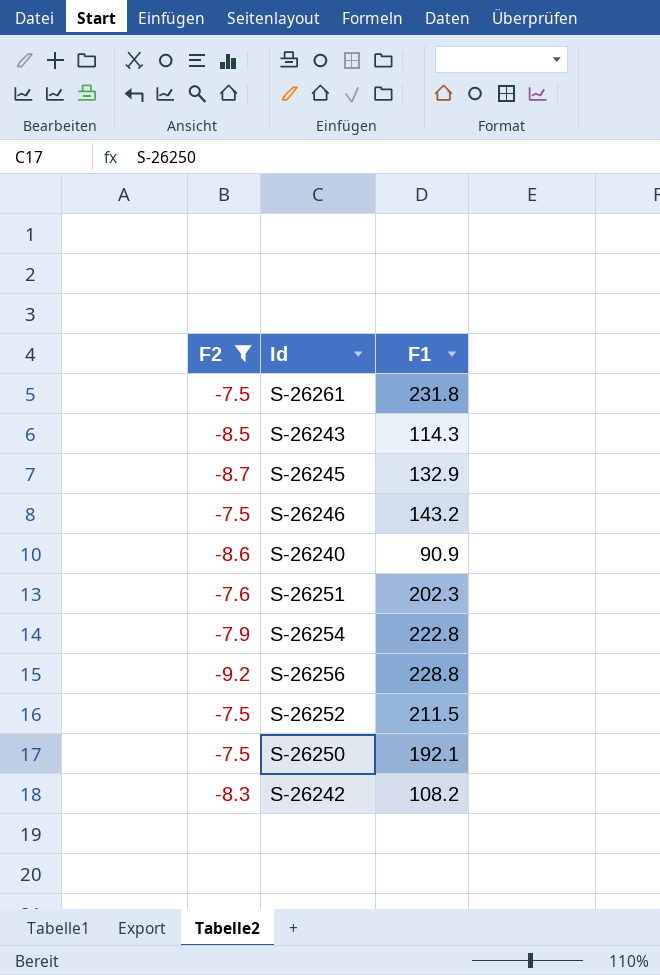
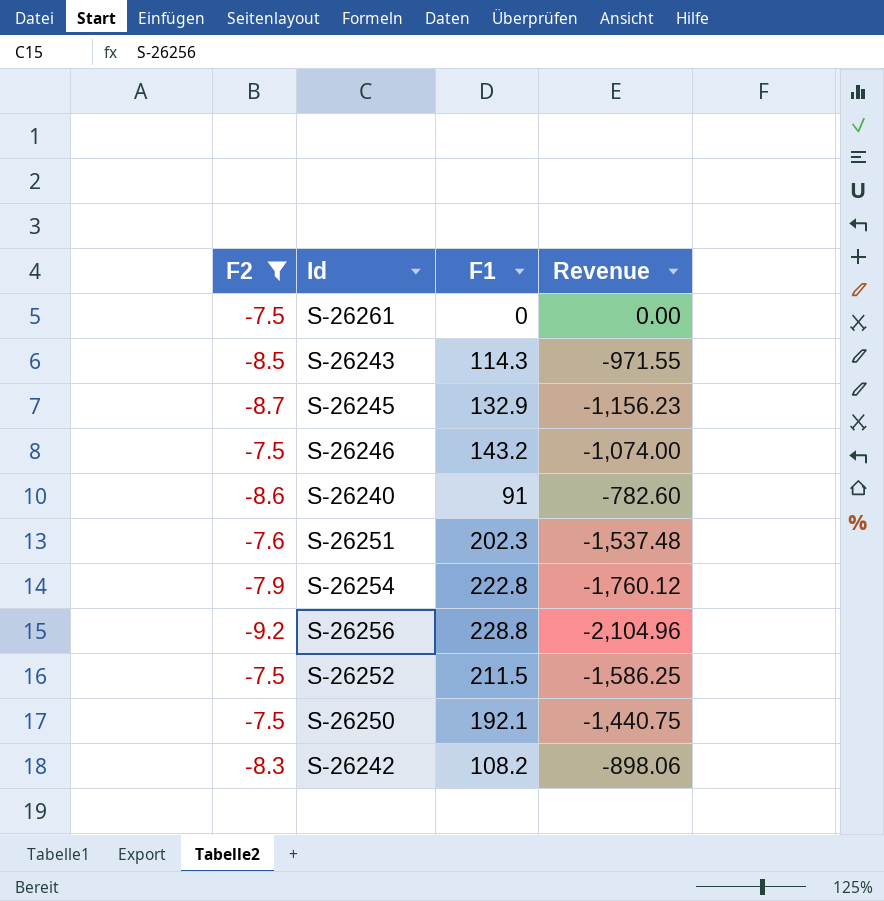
column Revenue | formula: none -> [F2] * [F1]
S-26261 | F1: 231.8 -> 0
S-26240 | F1: 90.9 -> 91

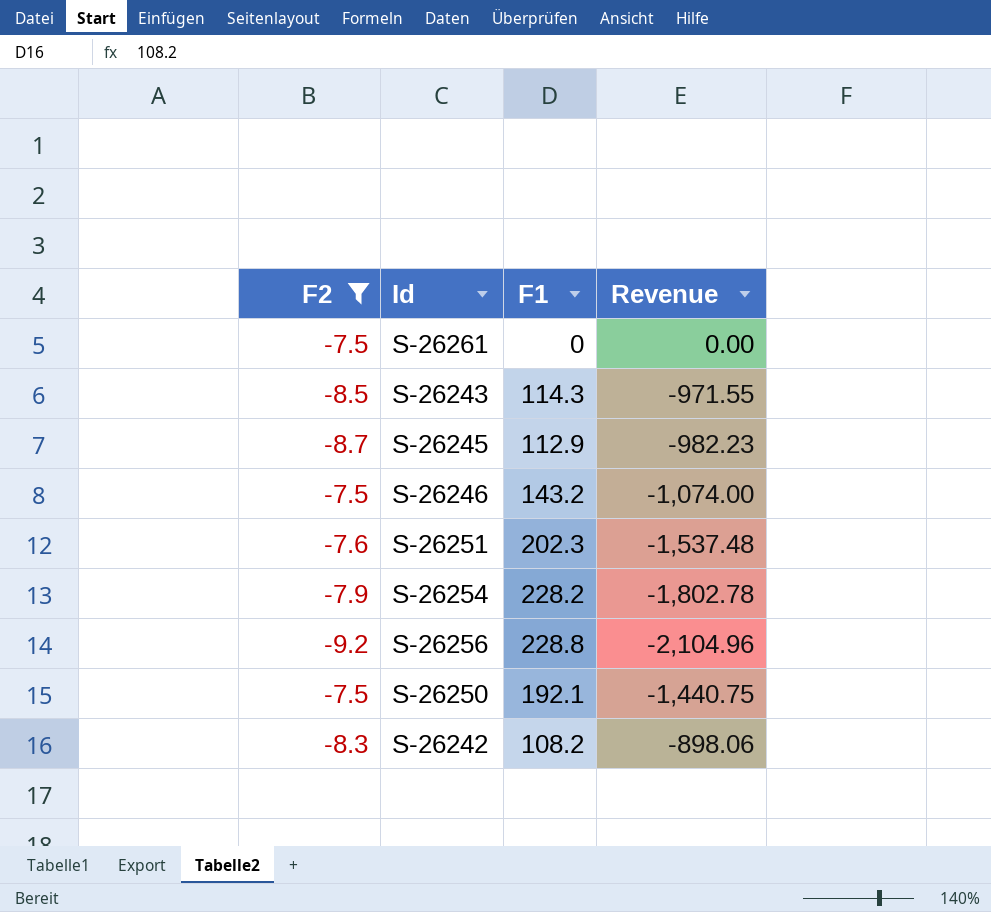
row S-26240: -8.6 | 91 | -782.60 -> none
row S-26252: -7.5 | 211.5 | -1,586.25 -> none
S-26245 | F1: 132.9 -> 112.9
S-26245 | Revenue: -1,156.23 -> -982.23
S-26254 | F1: 222.8 -> 228.2
S-26254 | Revenue: -1,760.12 -> -1,802.78

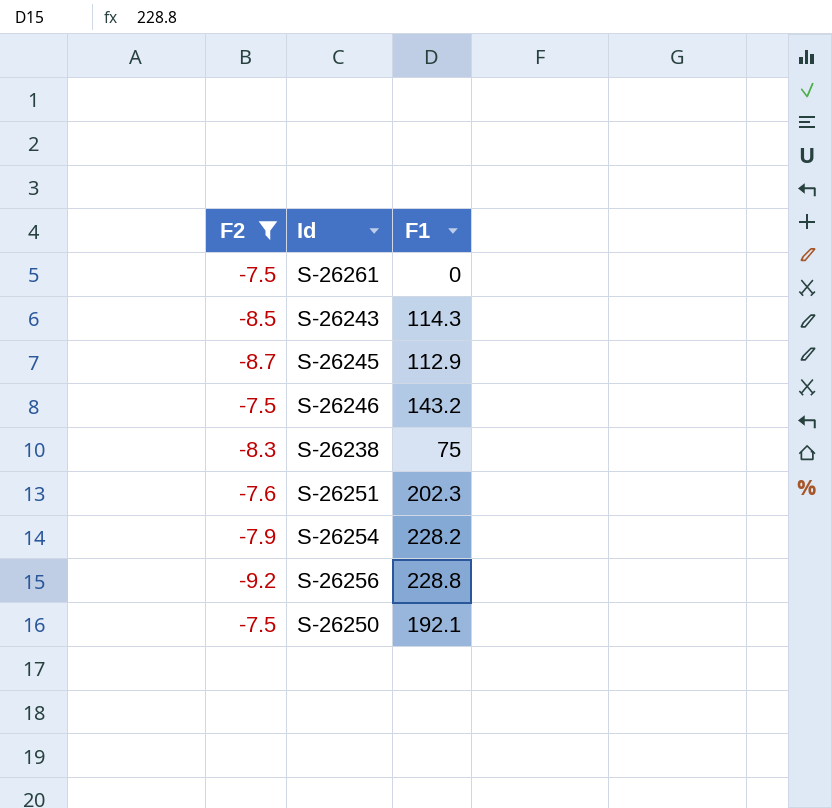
column Revenue | formula: [F2] * [F1] -> none
row S-26242: -8.3 | 108.2 | -898.06 -> none
row S-26238: none -> -8.3 | 75

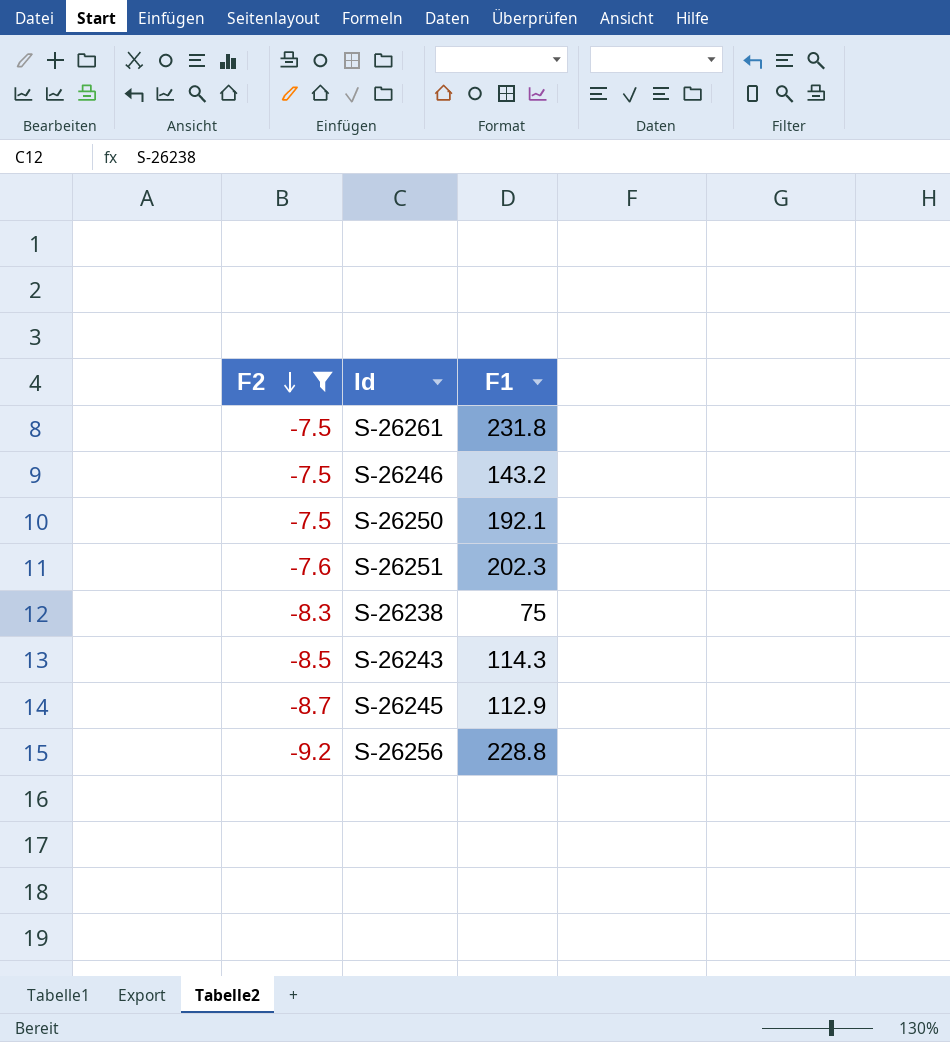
row order: none -> F2 descending
row S-26254: -7.9 | 228.2 -> none
S-26261 | F1: 0 -> 231.8

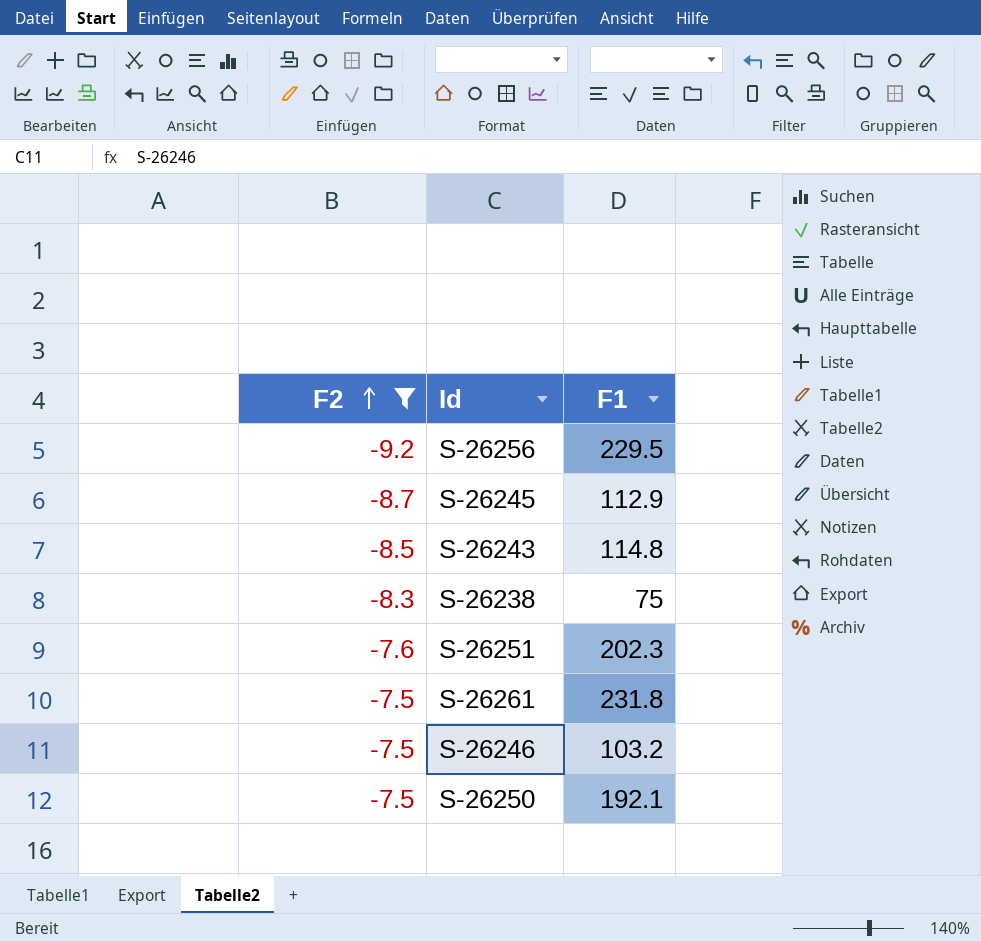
row order: F2 descending -> F2 ascending
S-26256 | F1: 228.8 -> 229.5
S-26243 | F1: 114.3 -> 114.8
S-26246 | F1: 143.2 -> 103.2

